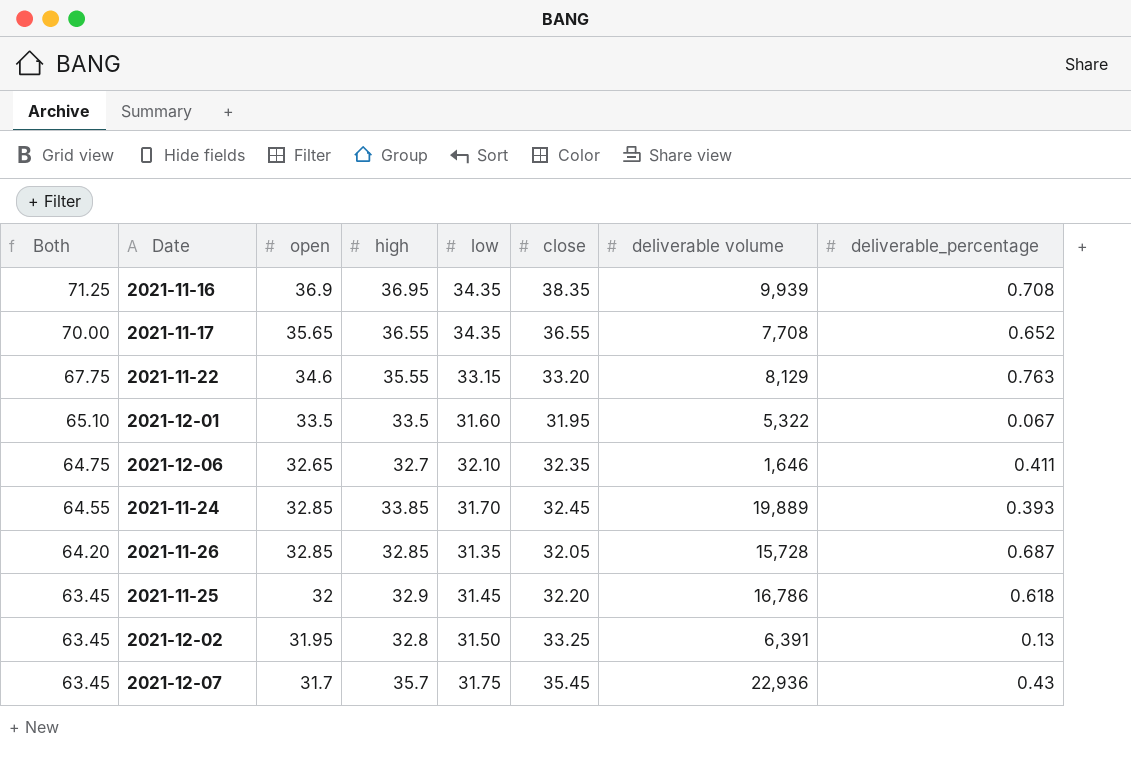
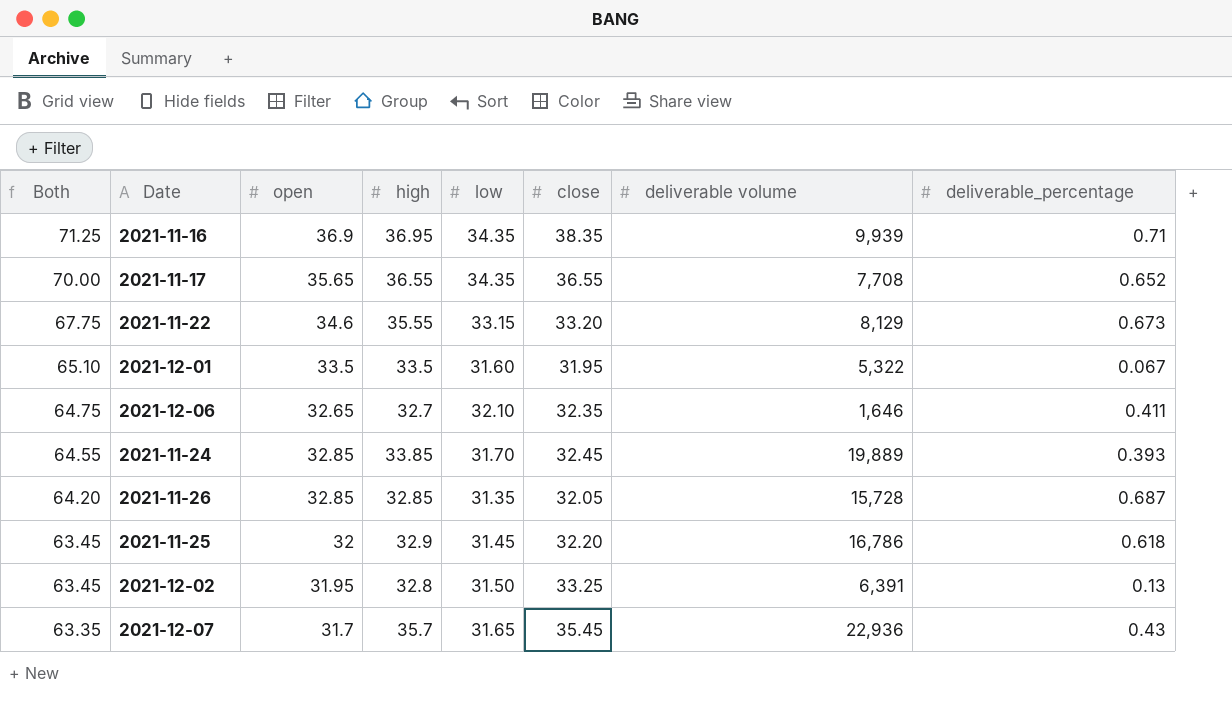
2021-11-16 | deliverable_percentage: 0.708 -> 0.71
2021-11-22 | deliverable_percentage: 0.763 -> 0.673
2021-12-07 | Both: 63.45 -> 63.35
2021-12-07 | low: 31.75 -> 31.65

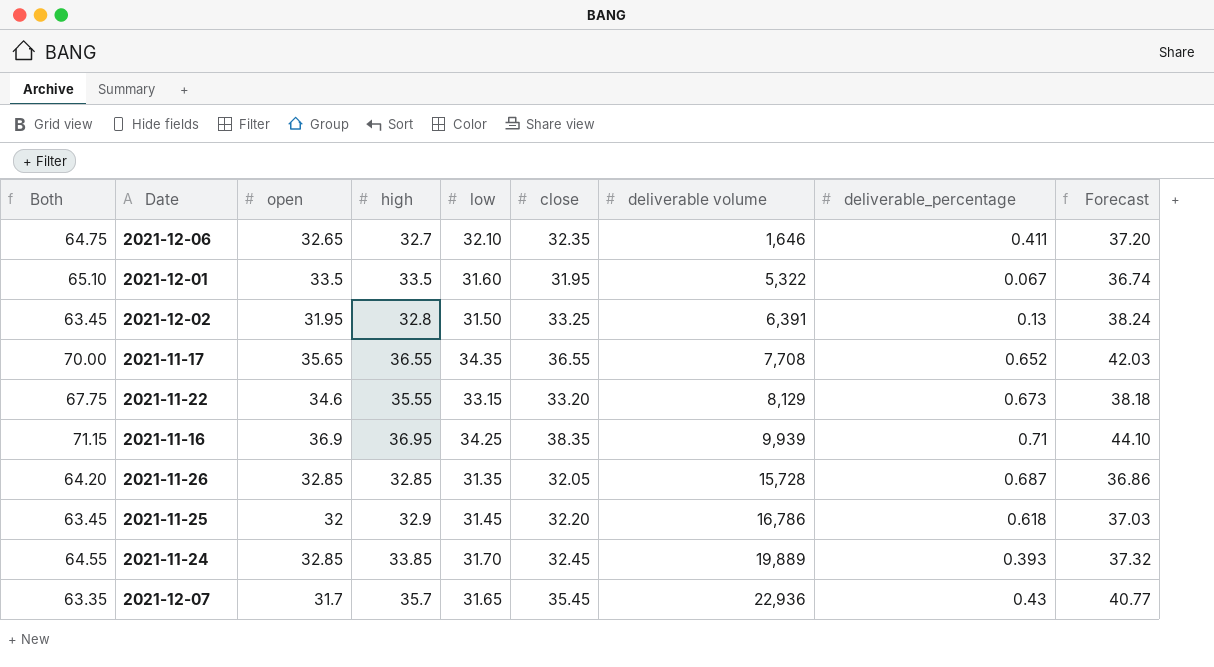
row order: Both descending -> deliverable volume ascending
column Forecast | formula: none -> [close] * 1.15
2021-11-16 | Both: 71.25 -> 71.15
2021-11-16 | low: 34.35 -> 34.25

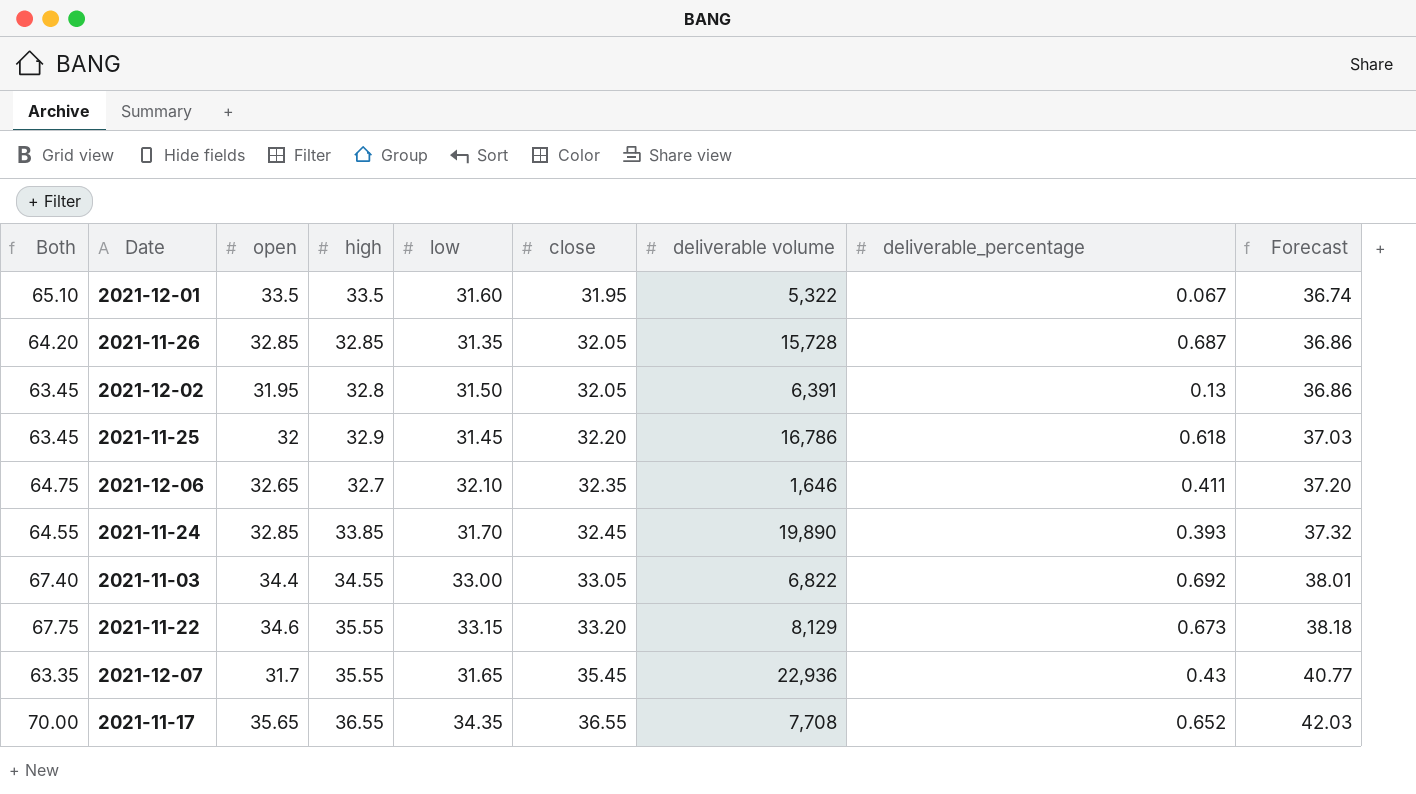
row order: deliverable volume ascending -> close ascending
row 2021-11-16: 71.15 | 36.9 | 36.95 | 34.25 | 38.35 | 9,939 | 0.71 | 44.10 -> none
2021-12-02 | close: 33.25 -> 32.05
2021-12-02 | Forecast: 38.24 -> 36.86
2021-11-24 | deliverable volume: 19,889 -> 19,890
row 2021-11-03: none -> 67.40 | 34.4 | 34.55 | 33.00 | 33.05 | 6,822 | 0.692 | 38.01
2021-12-07 | high: 35.7 -> 35.55

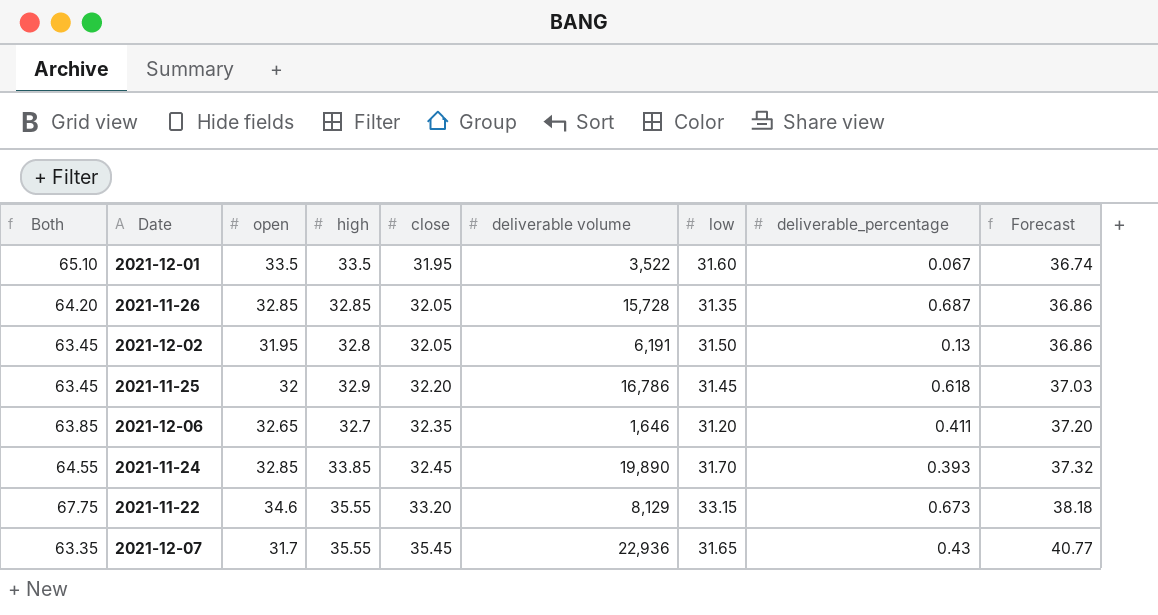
column low | position: 5 -> 7
row 2021-11-03: 67.40 | 34.4 | 34.55 | 33.00 | 33.05 | 6,822 | 0.692 | 38.01 -> none
row 2021-11-17: 70.00 | 35.65 | 36.55 | 34.35 | 36.55 | 7,708 | 0.652 | 42.03 -> none
2021-12-01 | deliverable volume: 5,322 -> 3,522
2021-12-02 | deliverable volume: 6,391 -> 6,191
2021-12-06 | Both: 64.75 -> 63.85
2021-12-06 | low: 32.10 -> 31.20

